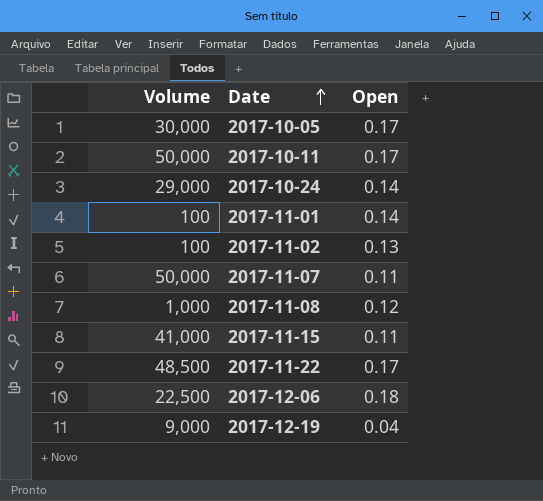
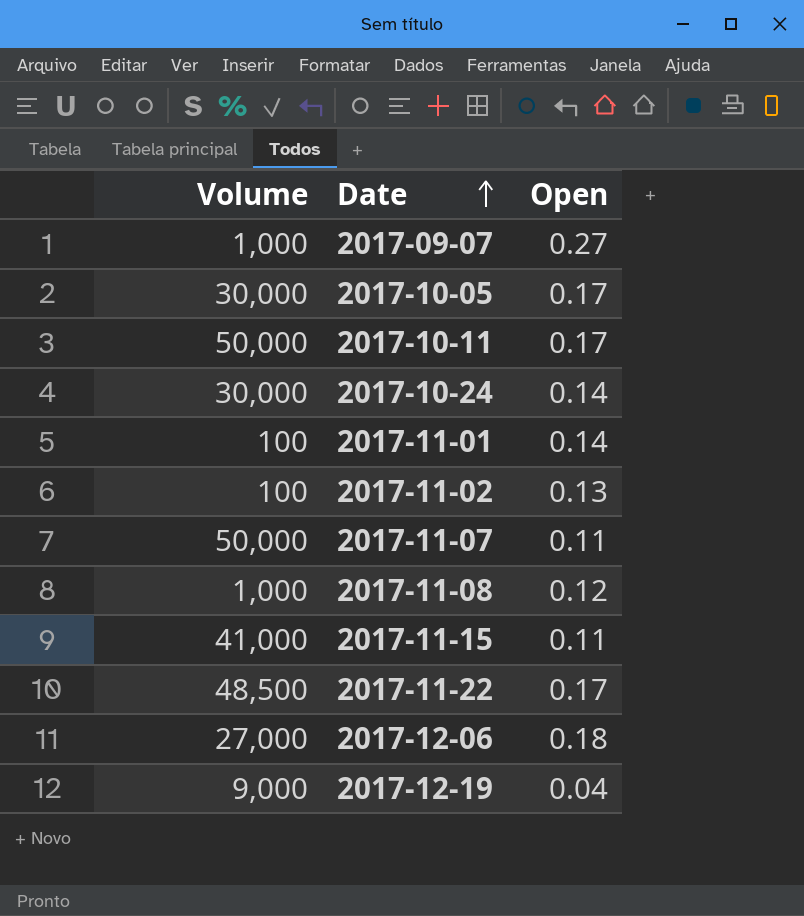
row 2017-09-07: none -> 1,000 | 0.27
2017-10-24 | Volume: 29,000 -> 30,000
2017-12-06 | Volume: 22,500 -> 27,000

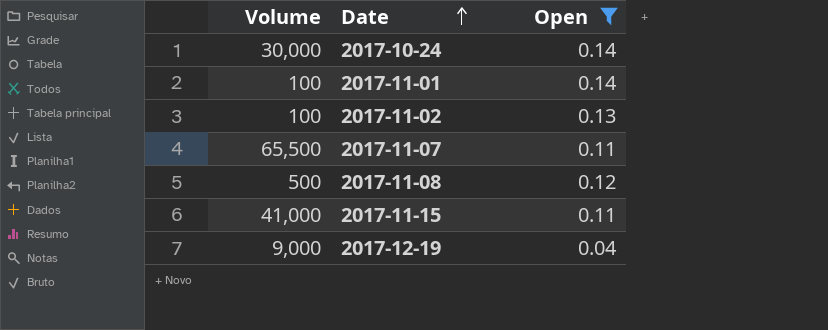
filter: none -> Open <= 0.14
2017-11-07 | Volume: 50,000 -> 65,500
2017-11-08 | Volume: 1,000 -> 500

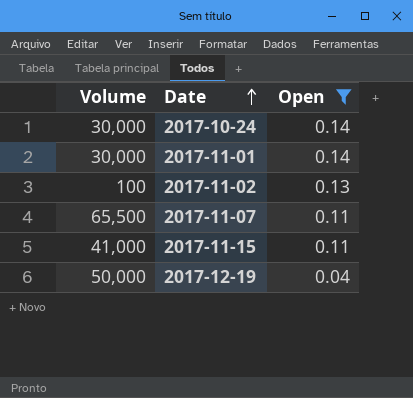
row 2017-11-08: 500 | 0.12 -> none
2017-11-01 | Volume: 100 -> 30,000
2017-12-19 | Volume: 9,000 -> 50,000

